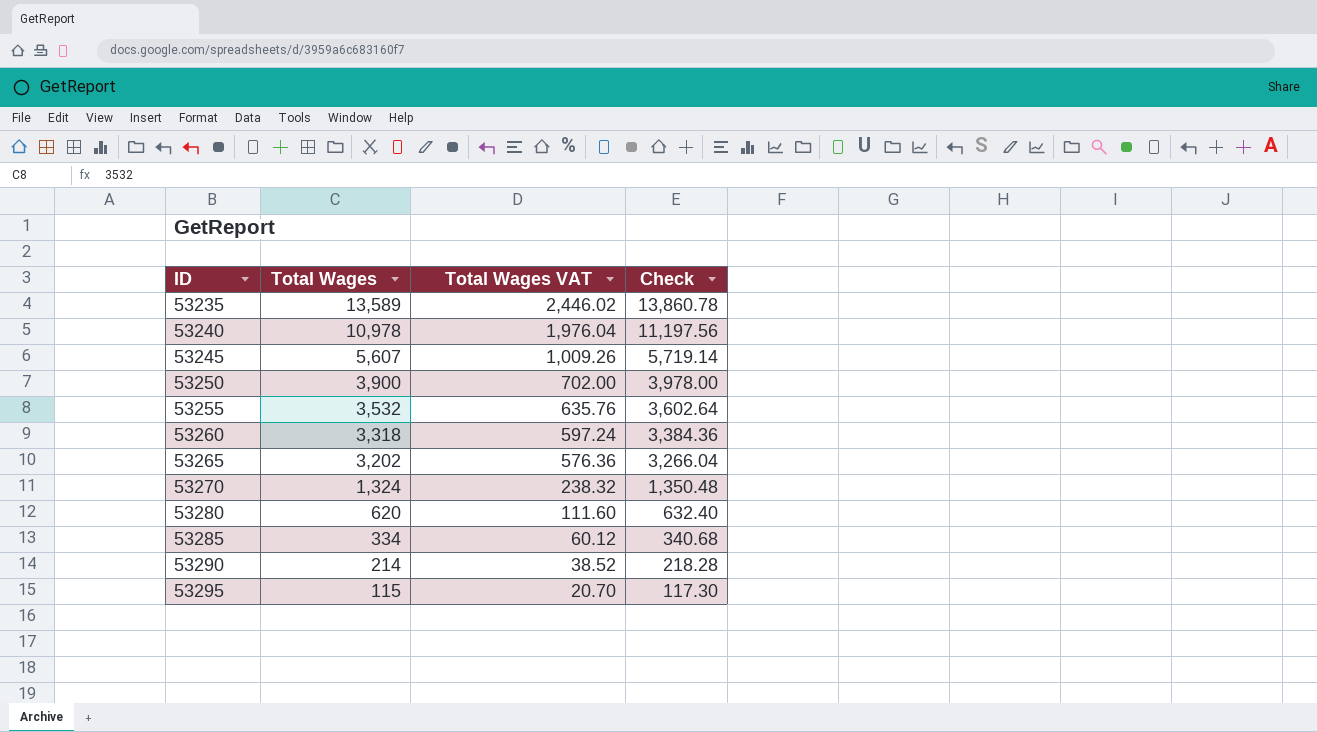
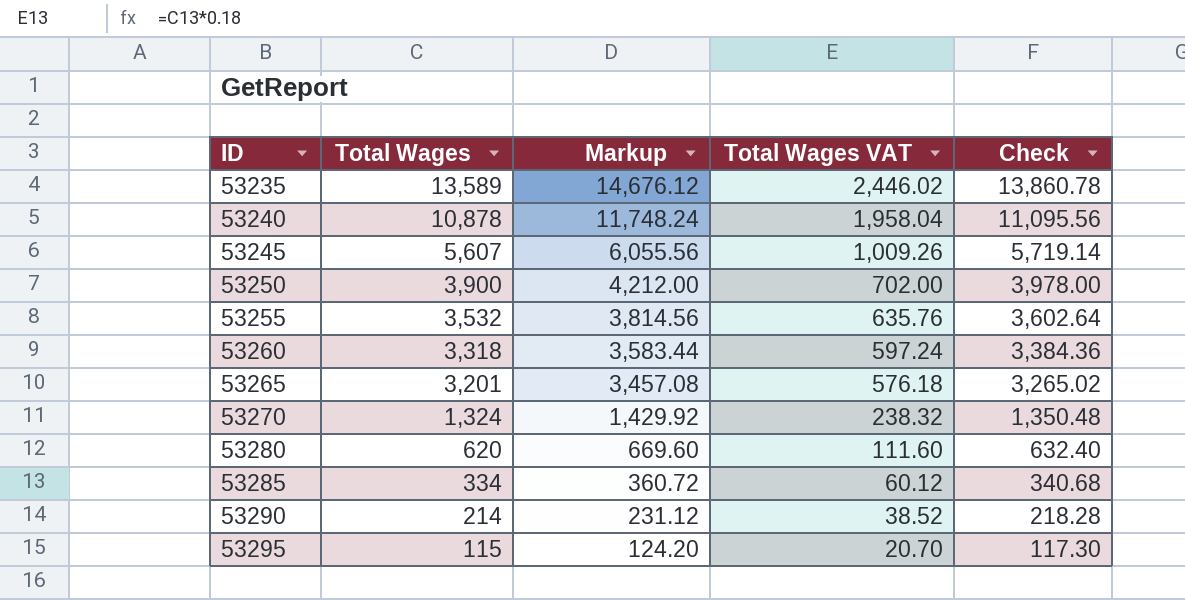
column Markup | formula: none -> [Total Wages] * 1.08
53240 | Total Wages: 10,978 -> 10,878
53240 | Total Wages VAT: 1,976.04 -> 1,958.04
53240 | Check: 11,197.56 -> 11,095.56
53265 | Total Wages: 3,202 -> 3,201
53265 | Total Wages VAT: 576.36 -> 576.18
53265 | Check: 3,266.04 -> 3,265.02

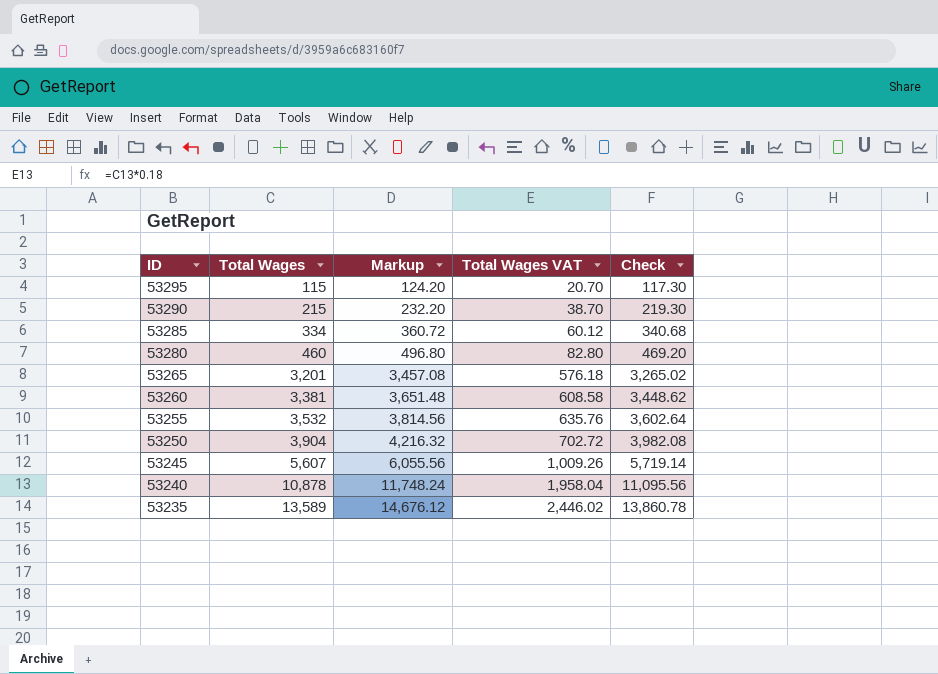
row order: ID ascending -> ID descending
row 53270: 1,324 | 1,429.92 | 238.32 | 1,350.48 -> none
53290 | Total Wages: 214 -> 215
53290 | Markup: 231.12 -> 232.20
53290 | Total Wages VAT: 38.52 -> 38.70
53290 | Check: 218.28 -> 219.30
53280 | Total Wages: 620 -> 460
53280 | Markup: 669.60 -> 496.80
53280 | Total Wages VAT: 111.60 -> 82.80
53280 | Check: 632.40 -> 469.20
53260 | Total Wages: 3,318 -> 3,381
53260 | Markup: 3,583.44 -> 3,651.48
53260 | Total Wages VAT: 597.24 -> 608.58
53260 | Check: 3,384.36 -> 3,448.62
53250 | Total Wages: 3,900 -> 3,904
53250 | Markup: 4,212.00 -> 4,216.32
53250 | Total Wages VAT: 702.00 -> 702.72
53250 | Check: 3,978.00 -> 3,982.08

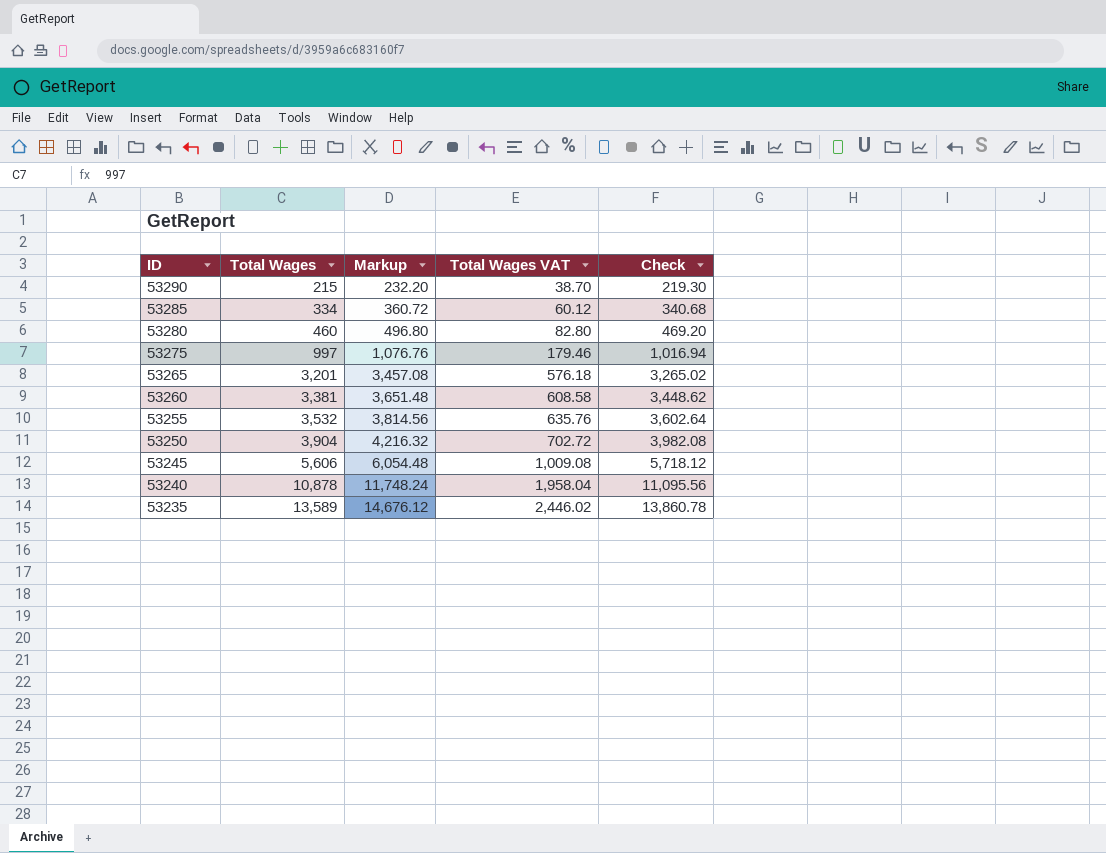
row 53295: 115 | 124.20 | 20.70 | 117.30 -> none
row 53275: none -> 997 | 1,076.76 | 179.46 | 1,016.94
53245 | Total Wages: 5,607 -> 5,606
53245 | Markup: 6,055.56 -> 6,054.48
53245 | Total Wages VAT: 1,009.26 -> 1,009.08
53245 | Check: 5,719.14 -> 5,718.12

